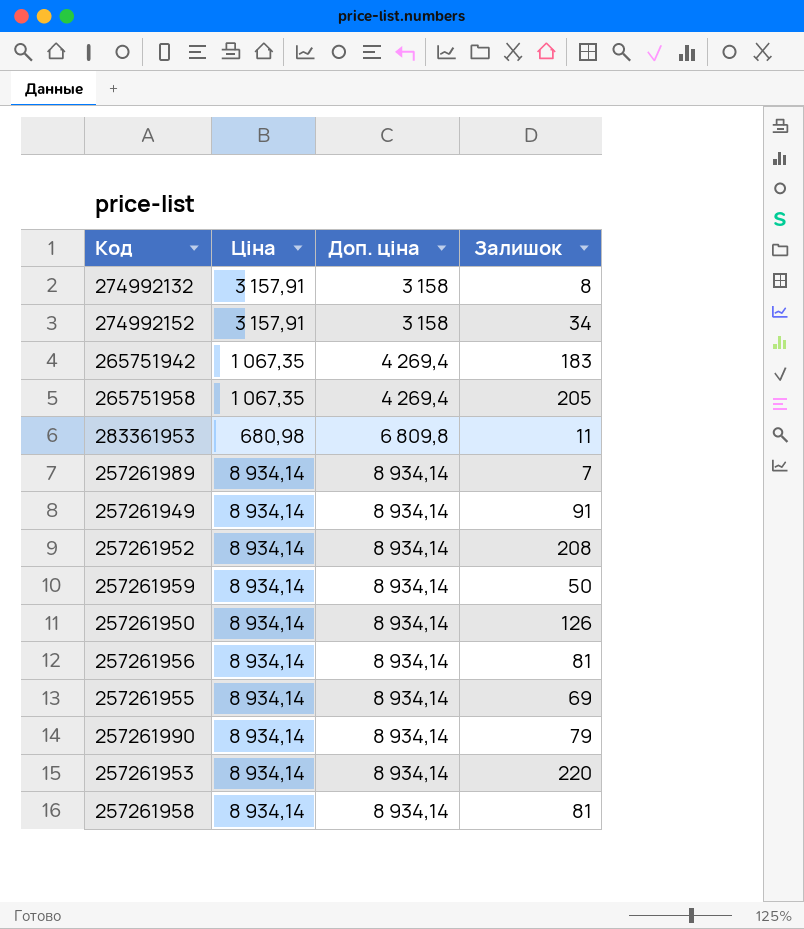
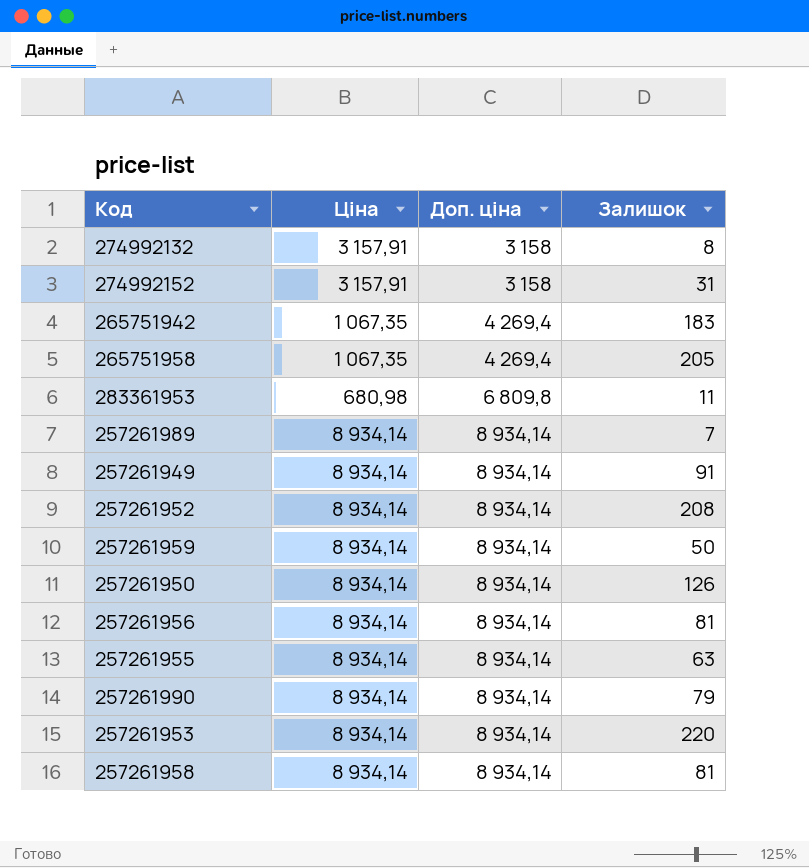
274992152 | Залишок: 34 -> 31
257261955 | Залишок: 69 -> 63

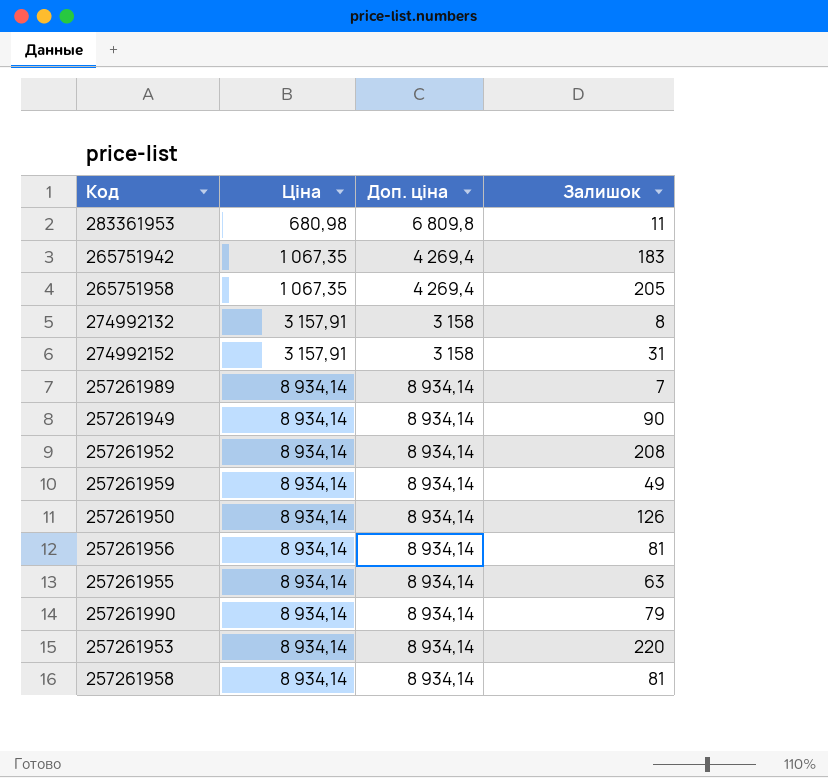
row order: Доп. ціна ascending -> Ціна ascending
257261949 | Залишок: 91 -> 90
257261959 | Залишок: 50 -> 49

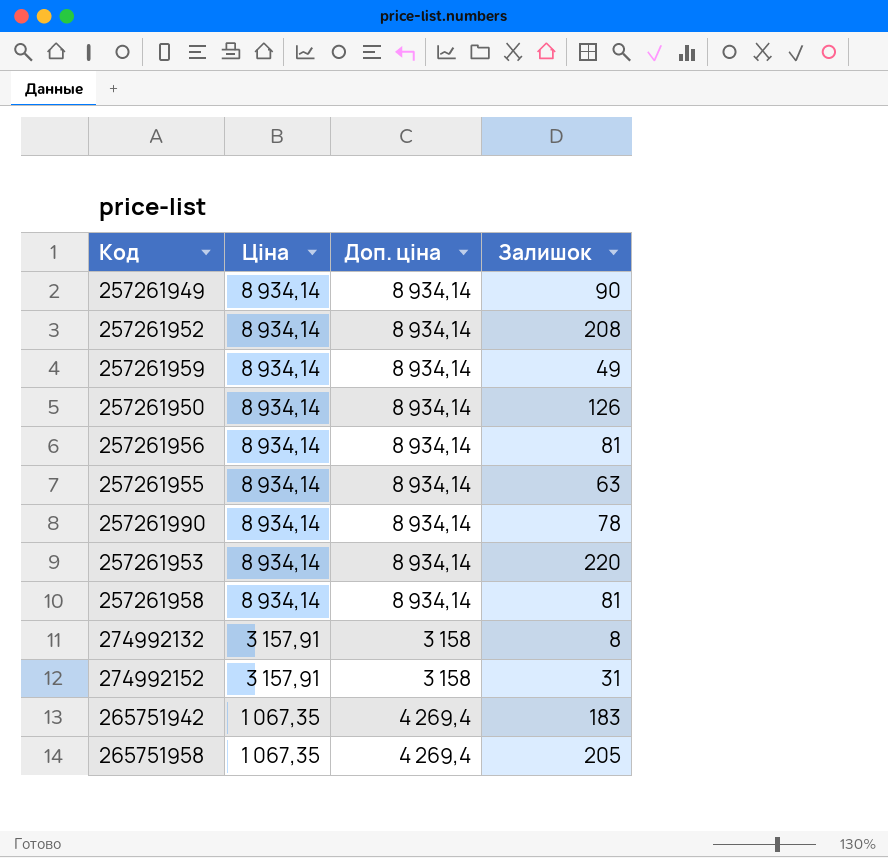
row order: Ціна ascending -> Ціна descending
row 283361953: 680,98 | 6 809,8 | 11 -> none
row 257261989: 8 934,14 | 8 934,14 | 7 -> none
257261990 | Залишок: 79 -> 78

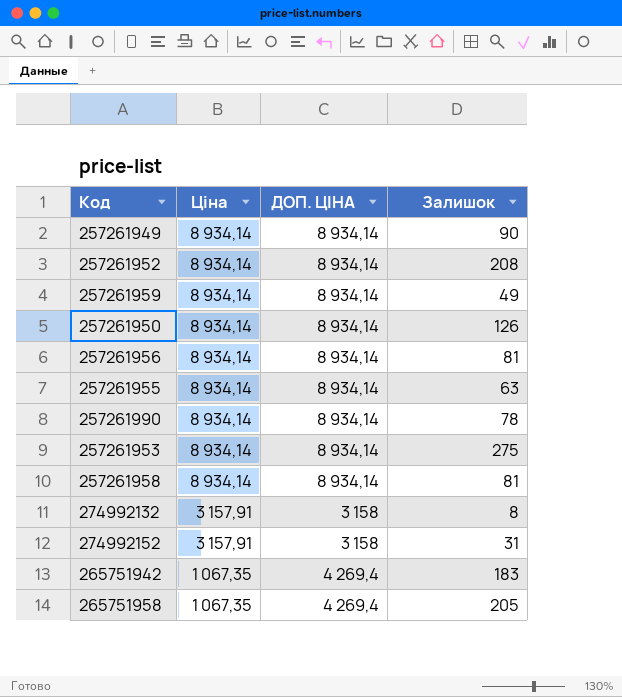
column name: Доп. ціна -> ДОП. ЦІНА
257261953 | Залишок: 220 -> 275

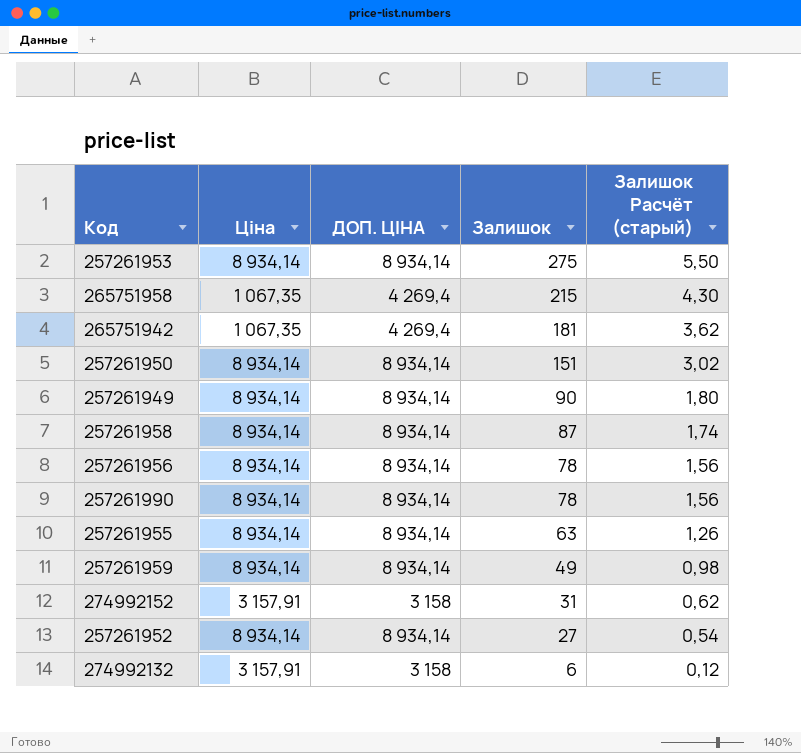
row order: Ціна descending -> Залишок descending
column Залишок Расчёт (старый) | formula: none -> [Залишок] * 0,02
265751958 | Залишок: 205 -> 215
265751942 | Залишок: 183 -> 181
257261950 | Залишок: 126 -> 151
257261958 | Залишок: 81 -> 87
257261956 | Залишок: 81 -> 78
257261952 | Залишок: 208 -> 27
274992132 | Залишок: 8 -> 6

